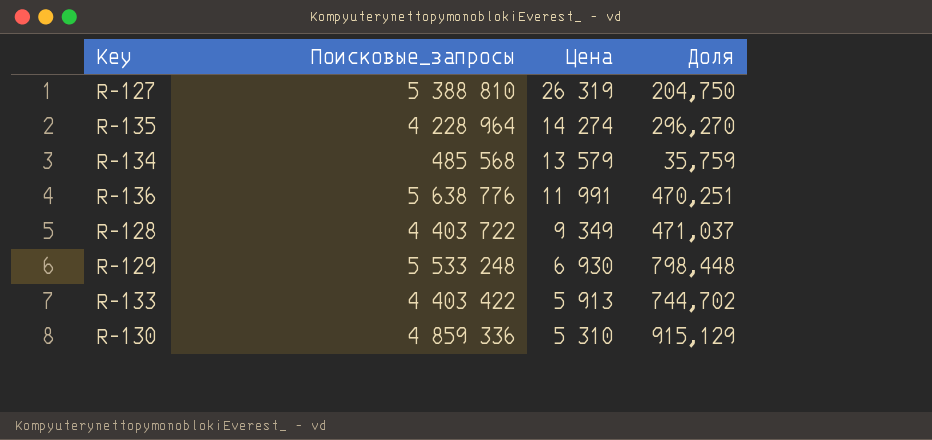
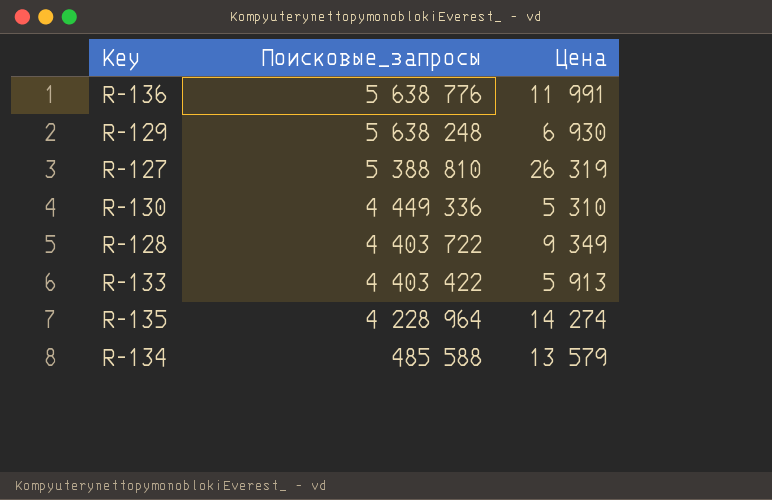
row order: Цена descending -> Поисковые_запросы descending
column Доля | formula: [Поисковые_запросы] / [Цена] -> none
R-129 | Поисковые_запросы: 5 533 248 -> 5 638 248
R-130 | Поисковые_запросы: 4 859 336 -> 4 449 336
R-134 | Поисковые_запросы: 485 568 -> 485 588

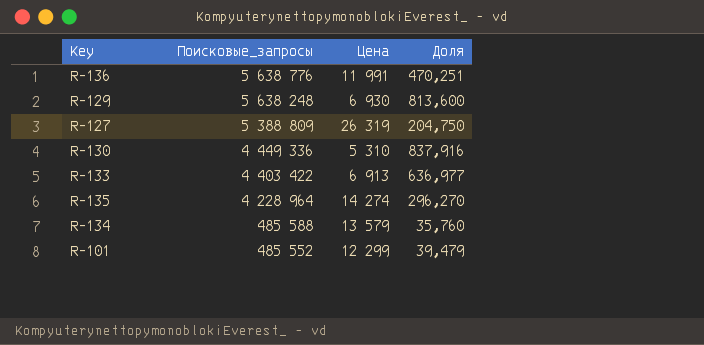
column Доля | formula: none -> [Поисковые_запросы] / [Цена]
row R-128: 4 403 722 | 9 349 -> none
R-127 | Поисковые_запросы: 5 388 810 -> 5 388 809
R-133 | Цена: 5 913 -> 6 913
row R-101: none -> 485 552 | 12 299 | 39,479

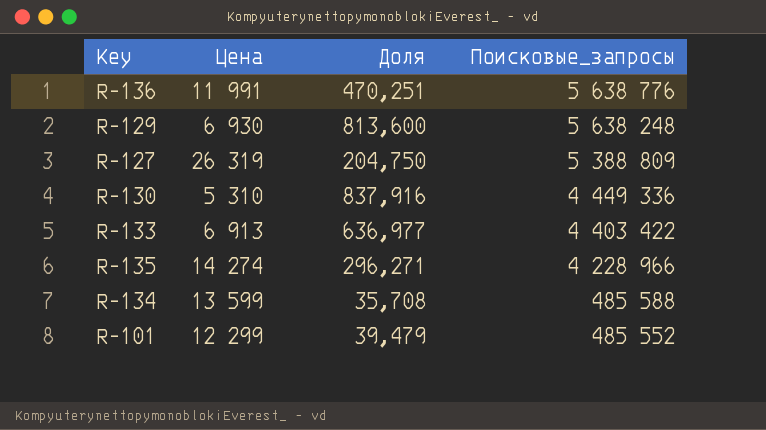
column Поисковые_запросы | position: 2 -> 4
R-135 | Доля: 296,270 -> 296,271
R-135 | Поисковые_запросы: 4 228 964 -> 4 228 966
R-134 | Цена: 13 579 -> 13 599
R-134 | Доля: 35,760 -> 35,708

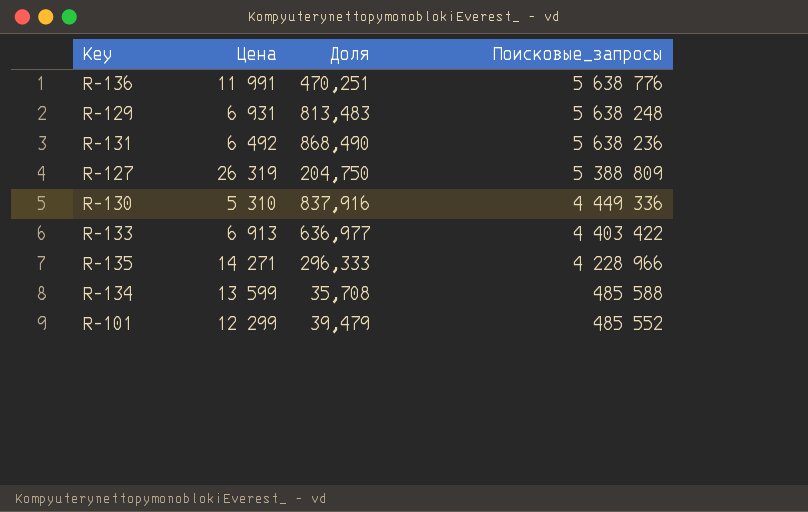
R-129 | Цена: 6 930 -> 6 931
R-129 | Доля: 813,600 -> 813,483
row R-131: none -> 6 492 | 868,490 | 5 638 236
R-135 | Цена: 14 274 -> 14 271
R-135 | Доля: 296,271 -> 296,333

